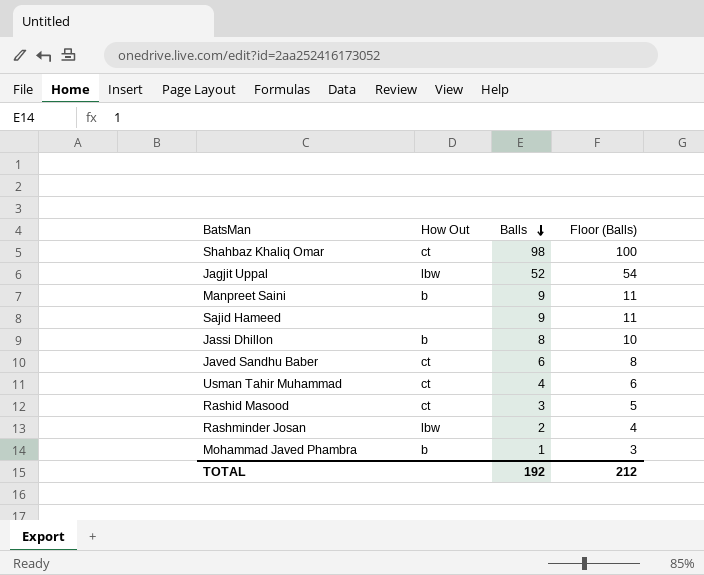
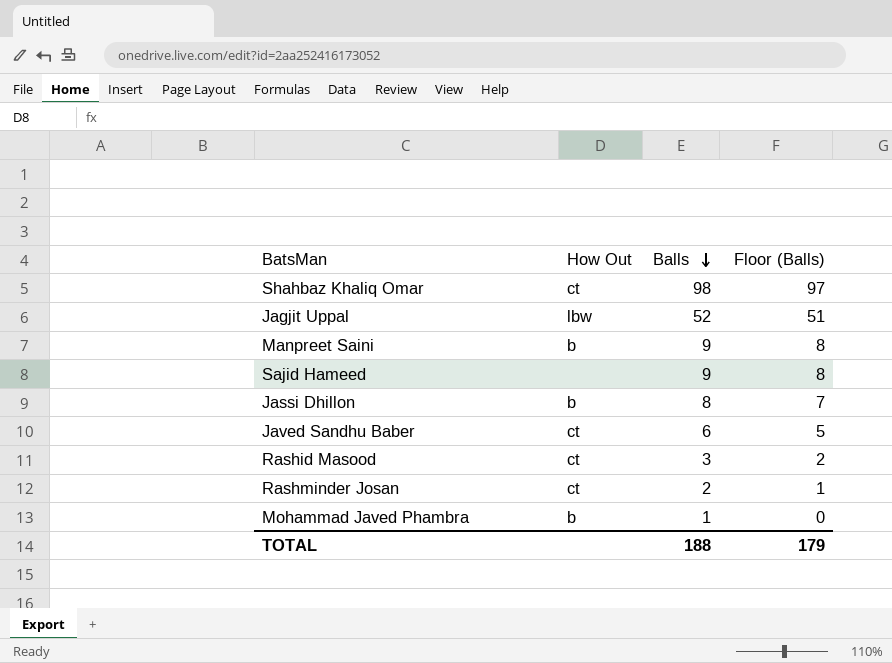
column Floor (Balls) | formula: [Balls] + 2 -> [Balls] - 1
row Usman Tahir Muhammad: ct | 4 | 6 -> none
Rashminder Josan | How Out: lbw -> ct
TOTAL | Balls: 192 -> 188
TOTAL | Floor (Balls): 212 -> 179

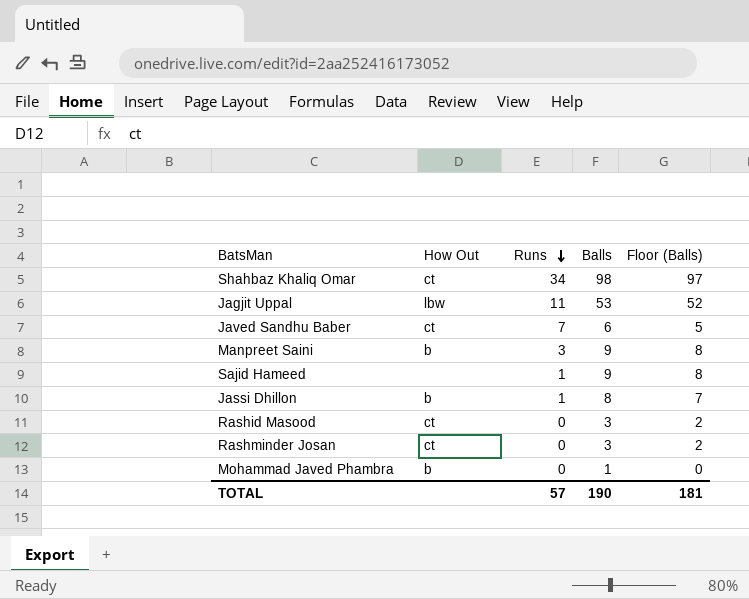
row order: Balls descending -> Runs descending
column Runs | position: none -> 3
Jagjit Uppal | Balls: 52 -> 53
Jagjit Uppal | Floor (Balls): 51 -> 52
Rashminder Josan | Balls: 2 -> 3
Rashminder Josan | Floor (Balls): 1 -> 2
TOTAL | Balls: 188 -> 190
TOTAL | Floor (Balls): 179 -> 181

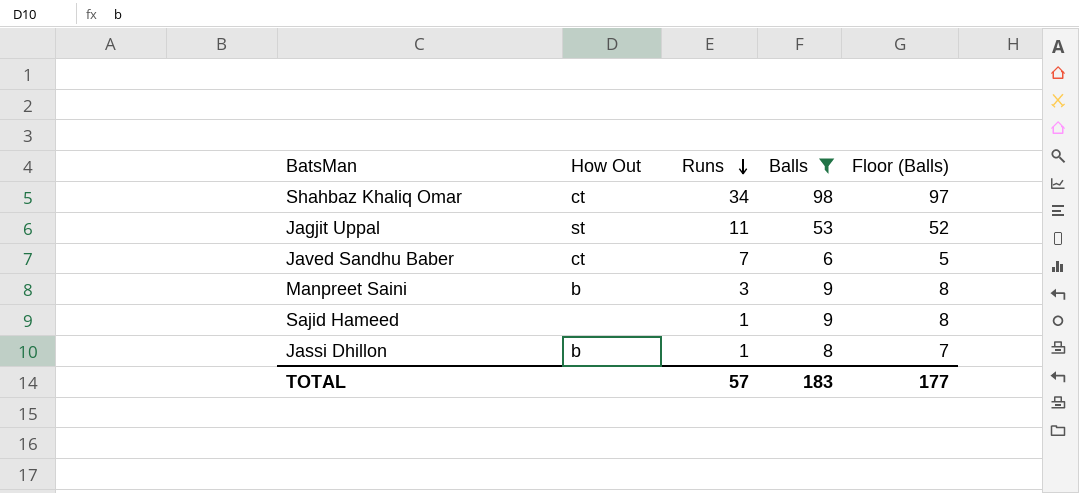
filter: none -> Balls >= 6
Jagjit Uppal | How Out: lbw -> st
TOTAL | Balls: 190 -> 183
TOTAL | Floor (Balls): 181 -> 177

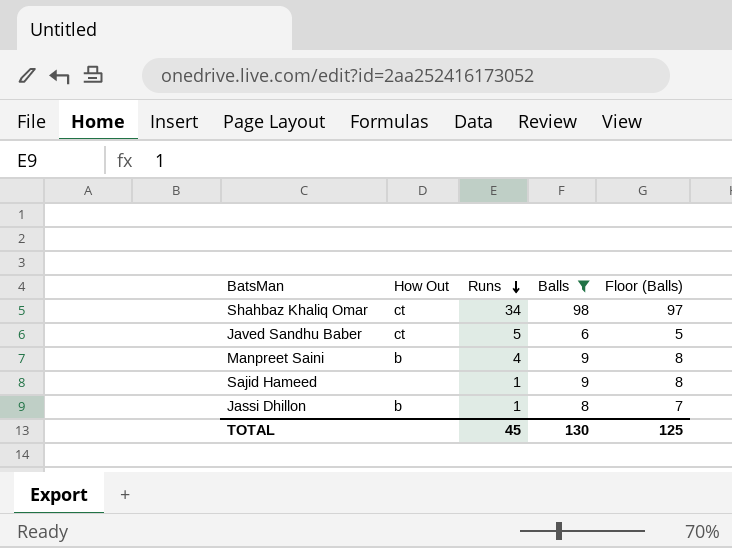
row Jagjit Uppal: st | 11 | 53 | 52 -> none
Javed Sandhu Baber | Runs: 7 -> 5
Manpreet Saini | Runs: 3 -> 4
TOTAL | Runs: 57 -> 45
TOTAL | Balls: 183 -> 130
TOTAL | Floor (Balls): 177 -> 125

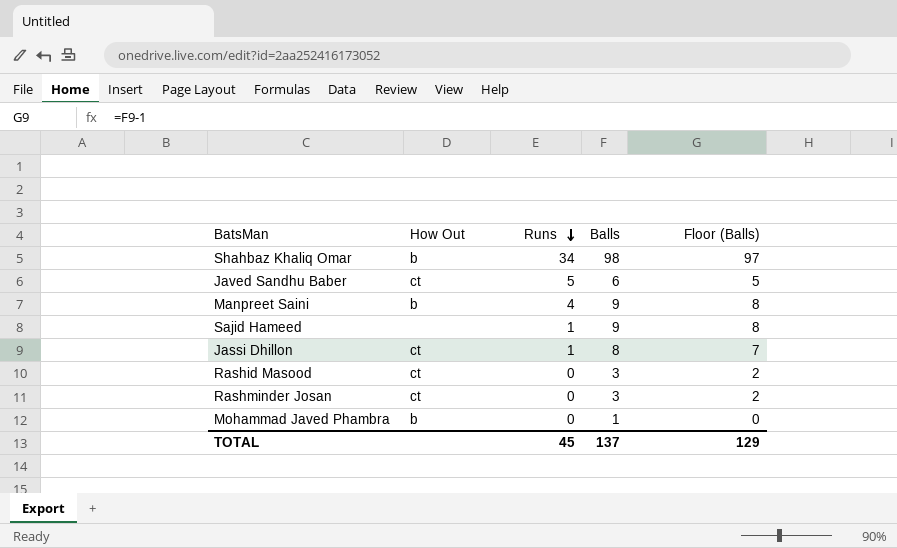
filter: Balls >= 6 -> none
Shahbaz Khaliq Omar | How Out: ct -> b
Jassi Dhillon | How Out: b -> ct
TOTAL | Balls: 130 -> 137
TOTAL | Floor (Balls): 125 -> 129

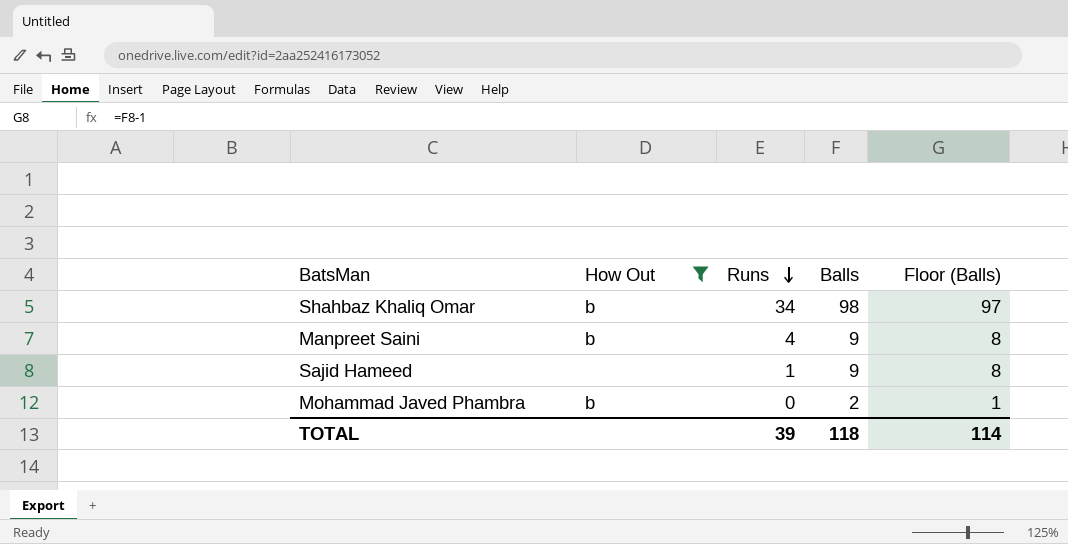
filter: none -> How Out != ct
Mohammad Javed Phambra | Balls: 1 -> 2
Mohammad Javed Phambra | Floor (Balls): 0 -> 1
TOTAL | Runs: 45 -> 39
TOTAL | Balls: 137 -> 118
TOTAL | Floor (Balls): 129 -> 114

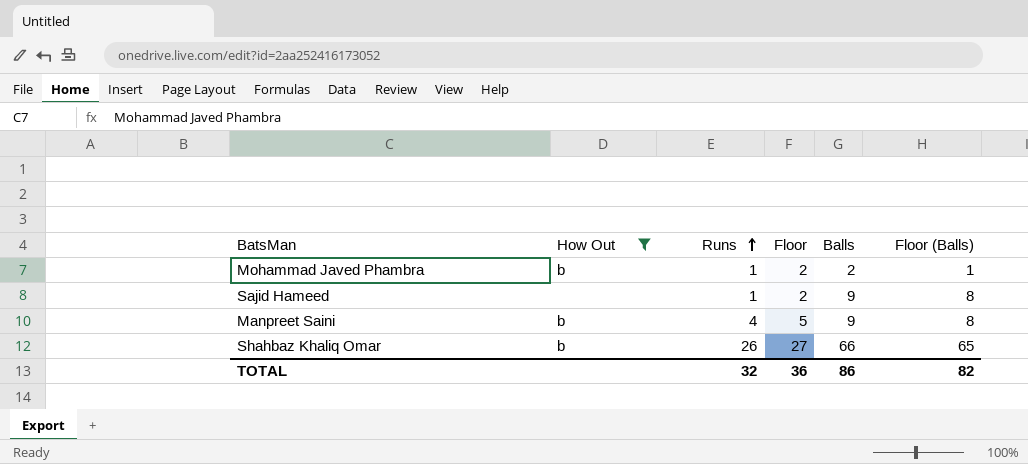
row order: Runs descending -> Runs ascending
column Floor | formula: none -> [Runs] + 1
Mohammad Javed Phambra | Runs: 0 -> 1
Shahbaz Khaliq Omar | Runs: 34 -> 26
Shahbaz Khaliq Omar | Balls: 98 -> 66
Shahbaz Khaliq Omar | Floor (Balls): 97 -> 65
TOTAL | Runs: 39 -> 32
TOTAL | Balls: 118 -> 86
TOTAL | Floor (Balls): 114 -> 82

